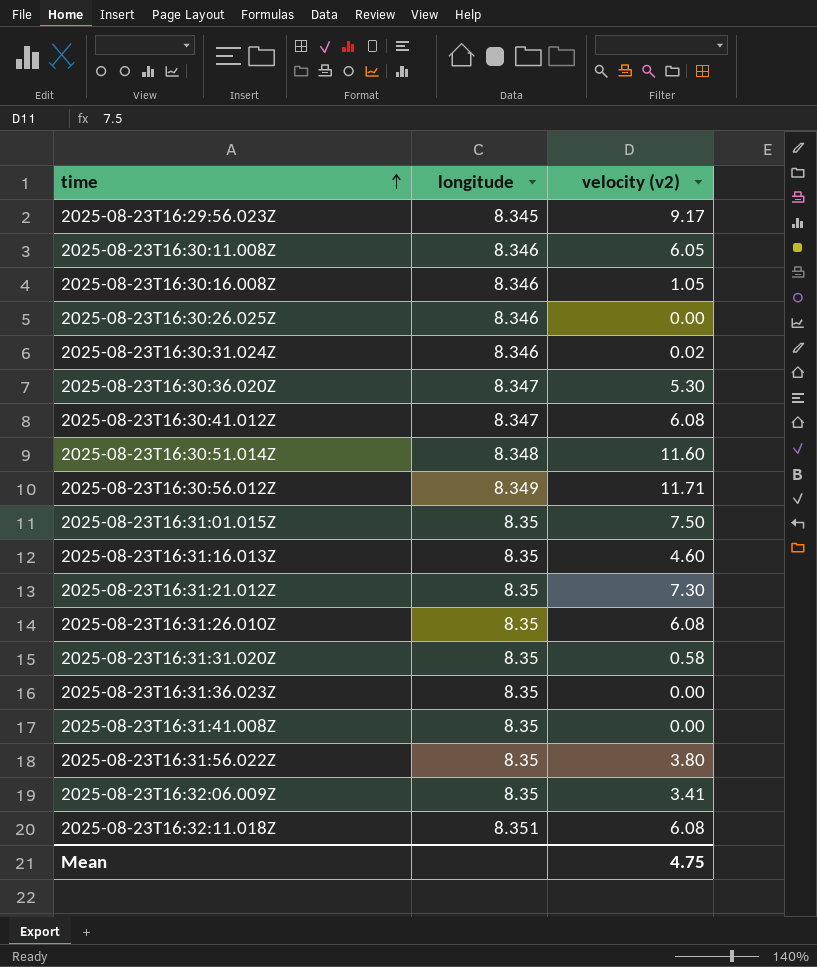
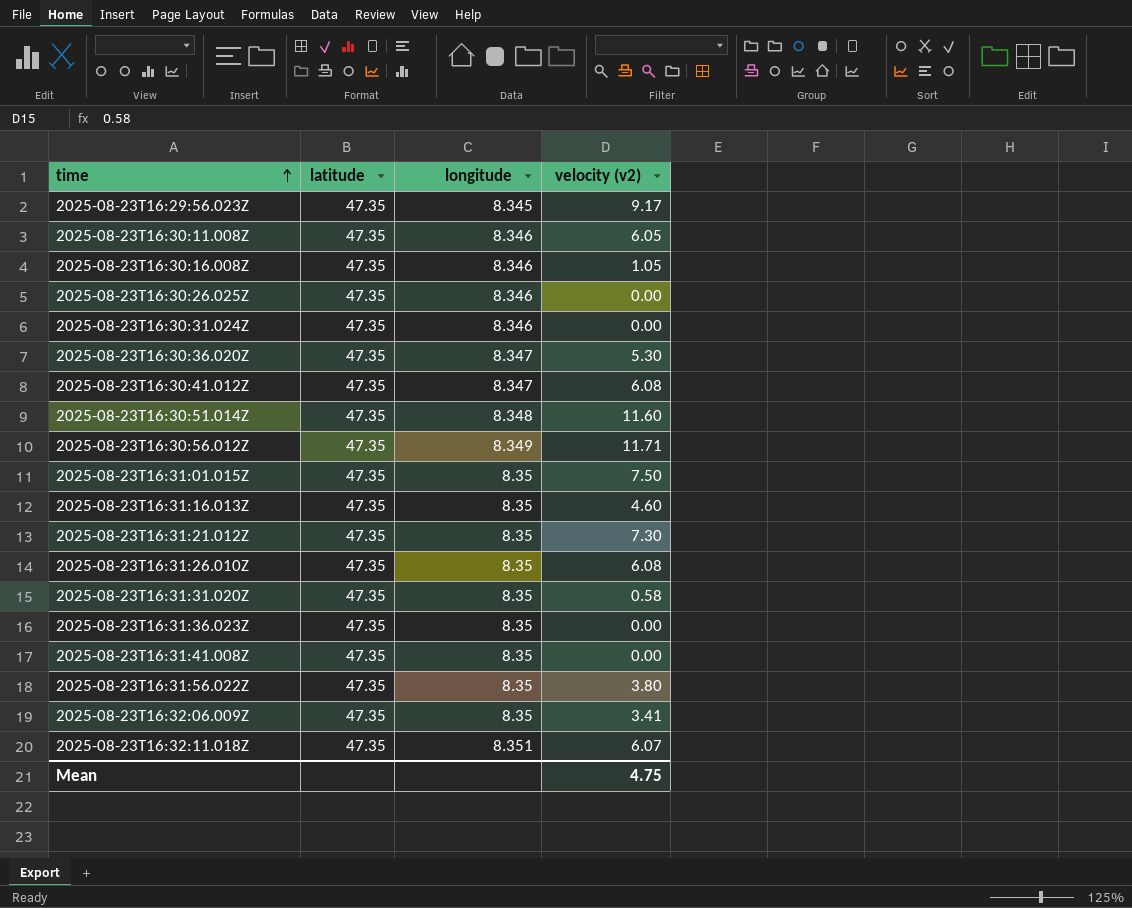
column latitude | position: none -> 2
2025-08-23T16:30:31.024Z | velocity (v2): 0.02 -> 0.00
2025-08-23T16:32:11.018Z | velocity (v2): 6.08 -> 6.07

